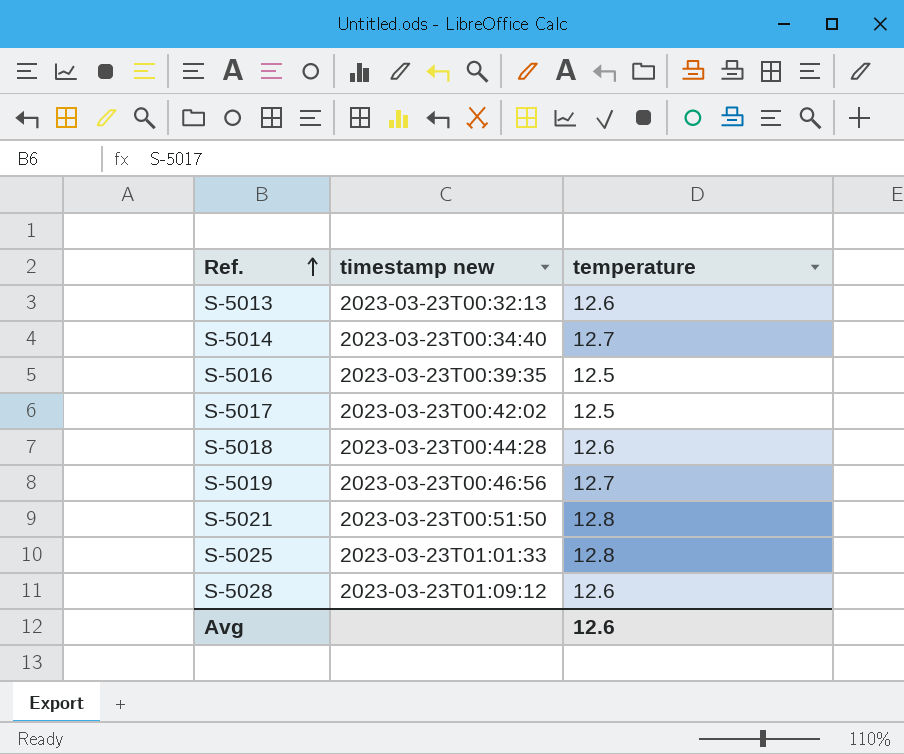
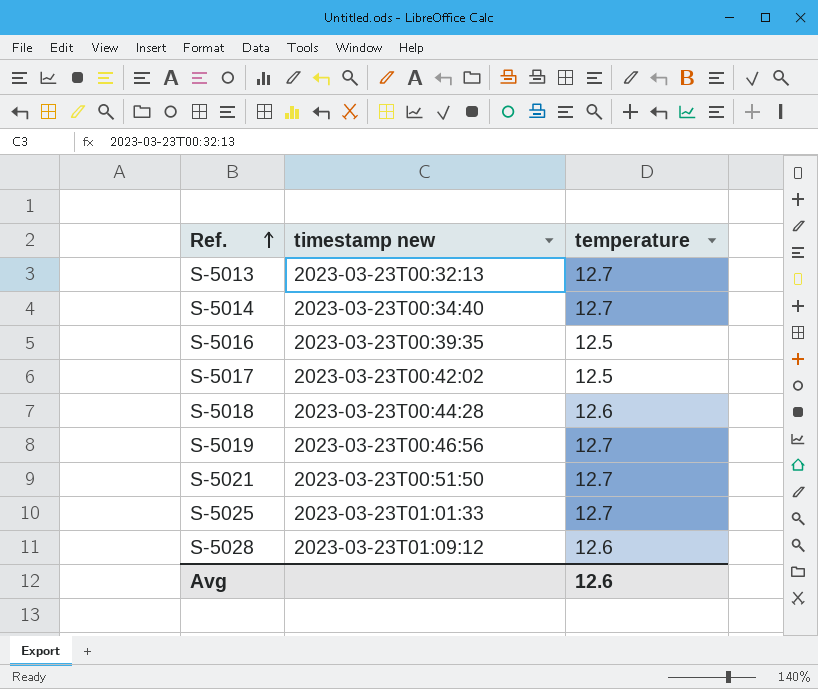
S-5013 | temperature: 12.6 -> 12.7
S-5021 | temperature: 12.8 -> 12.7
S-5025 | temperature: 12.8 -> 12.7

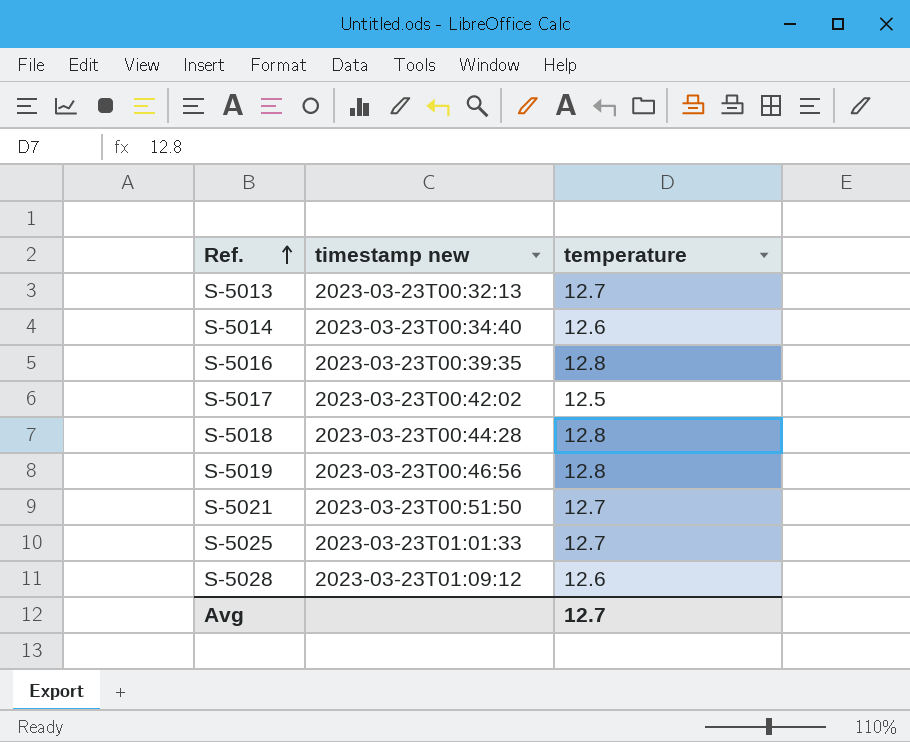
S-5014 | temperature: 12.7 -> 12.6
S-5016 | temperature: 12.5 -> 12.8
S-5018 | temperature: 12.6 -> 12.8
S-5019 | temperature: 12.7 -> 12.8
Avg | temperature: 12.6 -> 12.7

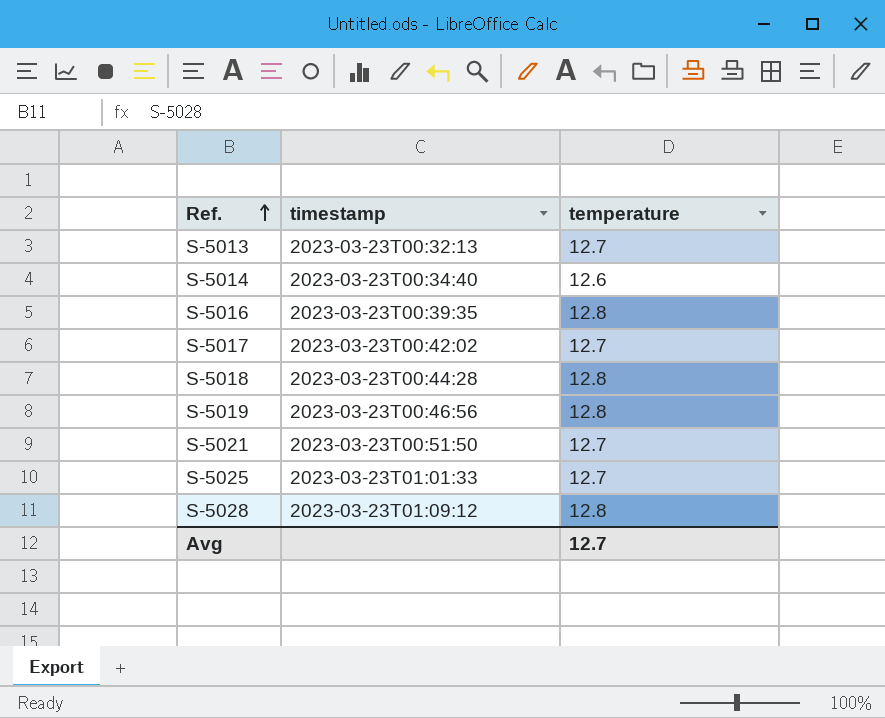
column name: timestamp new -> timestamp
S-5017 | temperature: 12.5 -> 12.7
S-5028 | temperature: 12.6 -> 12.8

